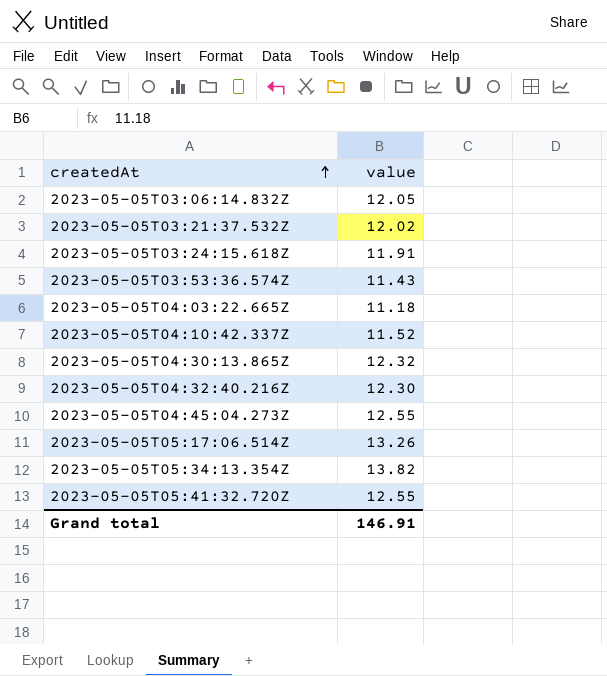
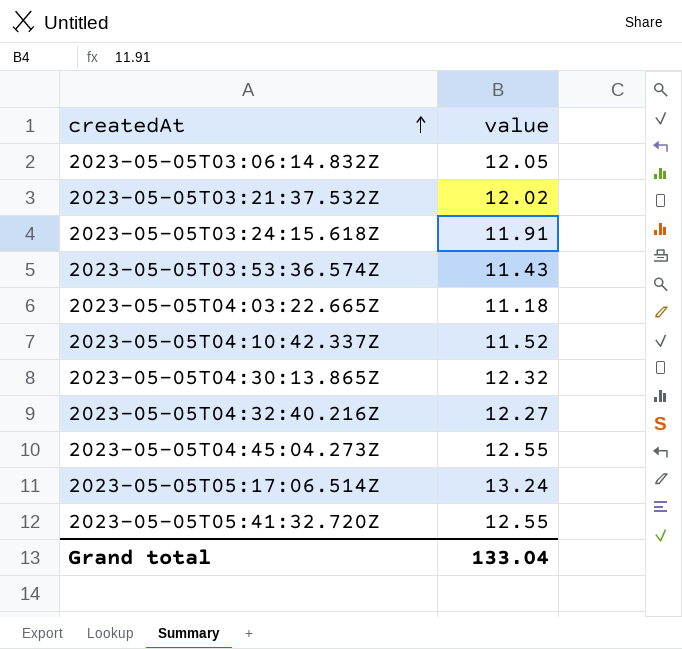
row 2023-05-05T05:34:13.354Z: 13.82 -> none
2023-05-05T04:32:40.216Z | value: 12.30 -> 12.27
2023-05-05T05:17:06.514Z | value: 13.26 -> 13.24
Grand total | value: 146.91 -> 133.04

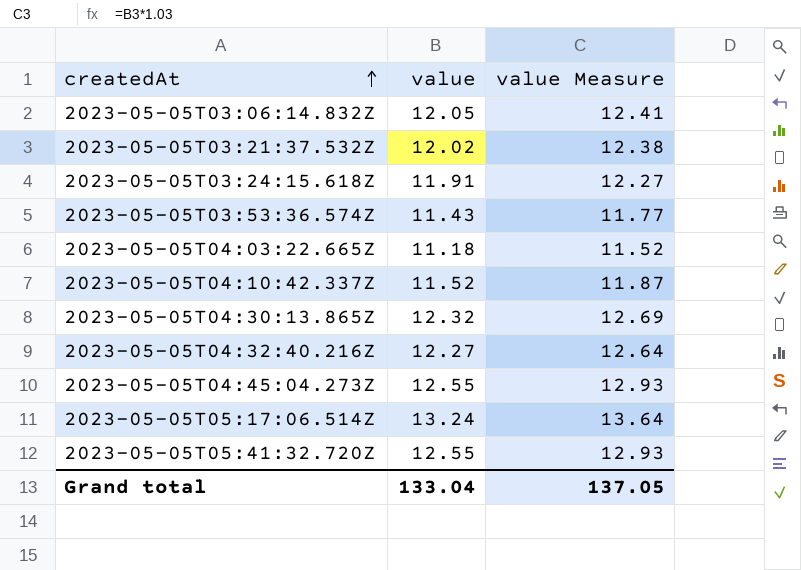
column value Measure | formula: none -> [value] * 1.03

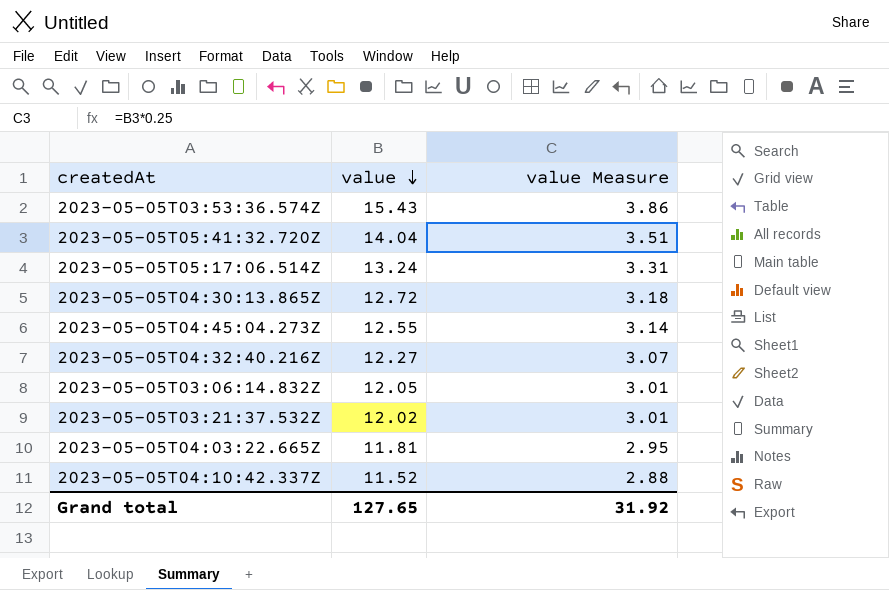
row order: createdAt ascending -> value descending
column value Measure | formula: [value] * 1.03 -> [value] * 0.25
row 2023-05-05T03:24:15.618Z: 11.91 | 12.27 -> none
2023-05-05T03:53:36.574Z | value: 11.43 -> 15.43
2023-05-05T05:41:32.720Z | value: 12.55 -> 14.04
2023-05-05T04:30:13.865Z | value: 12.32 -> 12.72
2023-05-05T04:03:22.665Z | value: 11.18 -> 11.81
Grand total | value: 133.04 -> 127.65
Grand total | value Measure: 137.05 -> 31.92

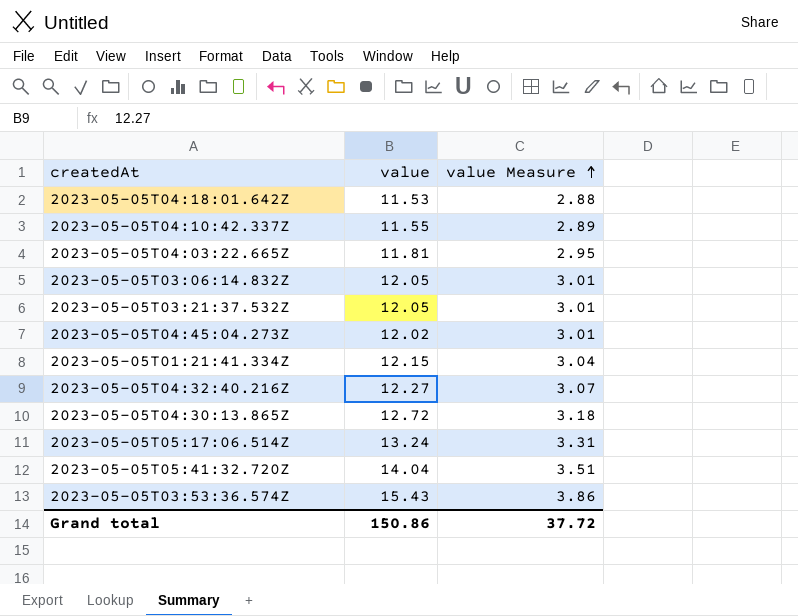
row order: value descending -> value Measure ascending
row 2023-05-05T04:18:01.642Z: none -> 11.53 | 2.88
2023-05-05T04:10:42.337Z | value: 11.52 -> 11.55
2023-05-05T04:10:42.337Z | value Measure: 2.88 -> 2.89
2023-05-05T03:21:37.532Z | value: 12.02 -> 12.05
2023-05-05T04:45:04.273Z | value: 12.55 -> 12.02
2023-05-05T04:45:04.273Z | value Measure: 3.14 -> 3.01
row 2023-05-05T01:21:41.334Z: none -> 12.15 | 3.04
Grand total | value: 127.65 -> 150.86
Grand total | value Measure: 31.92 -> 37.72

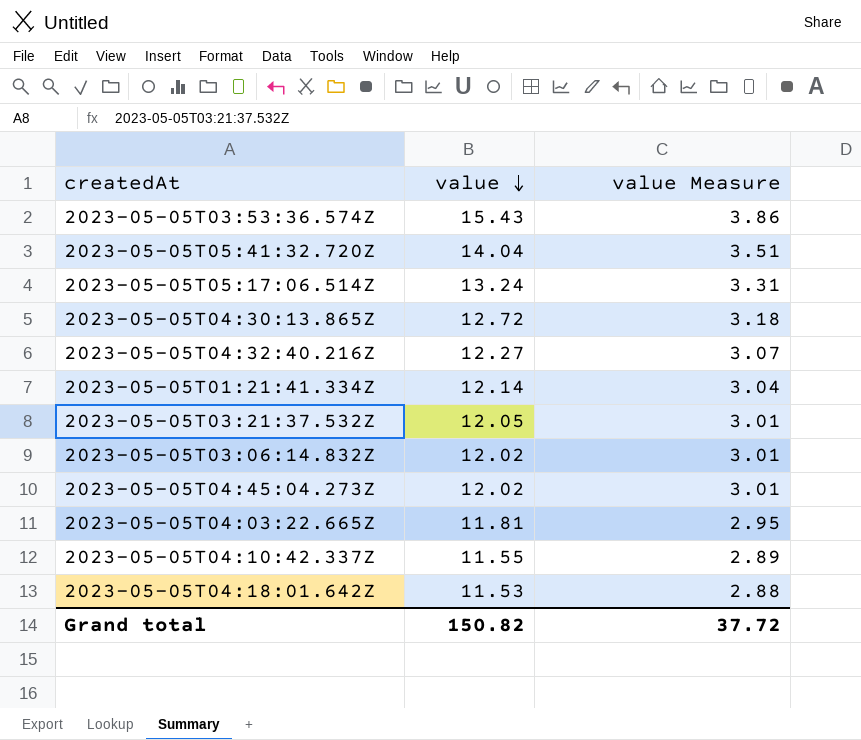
row order: value Measure ascending -> value descending
2023-05-05T01:21:41.334Z | value: 12.15 -> 12.14
2023-05-05T03:06:14.832Z | value: 12.05 -> 12.02
Grand total | value: 150.86 -> 150.82

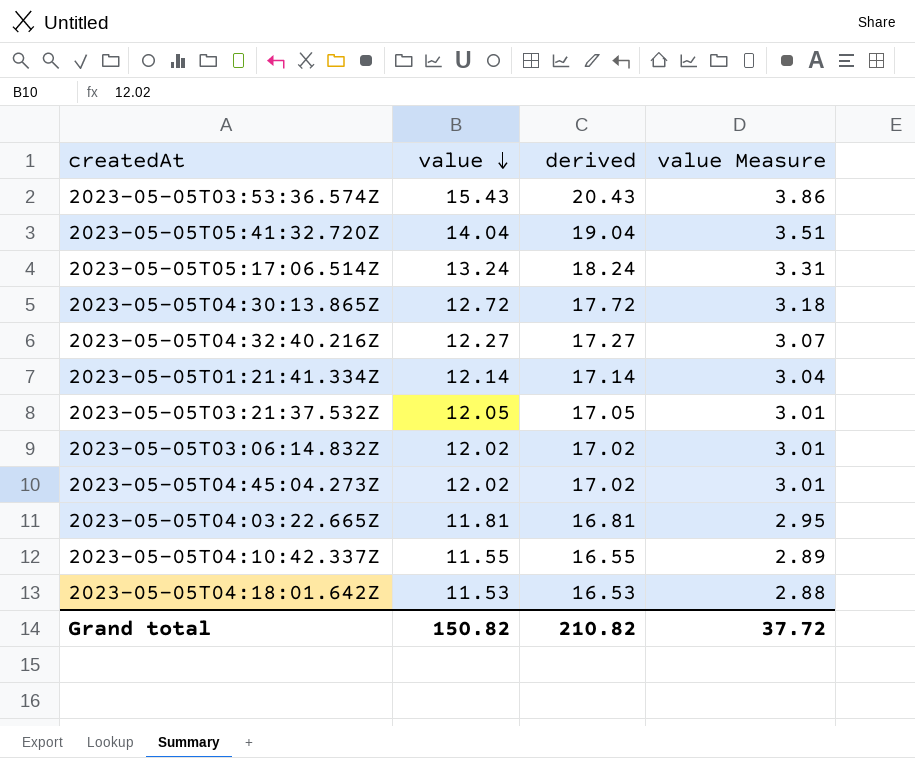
column derived | formula: none -> [value] + 5

